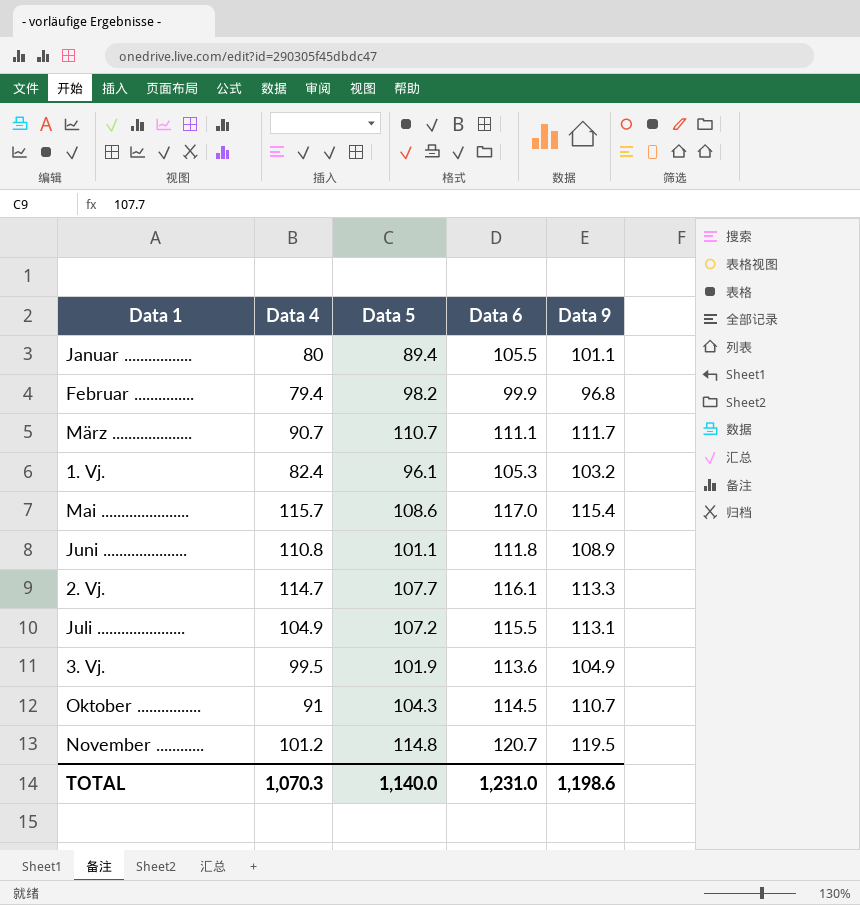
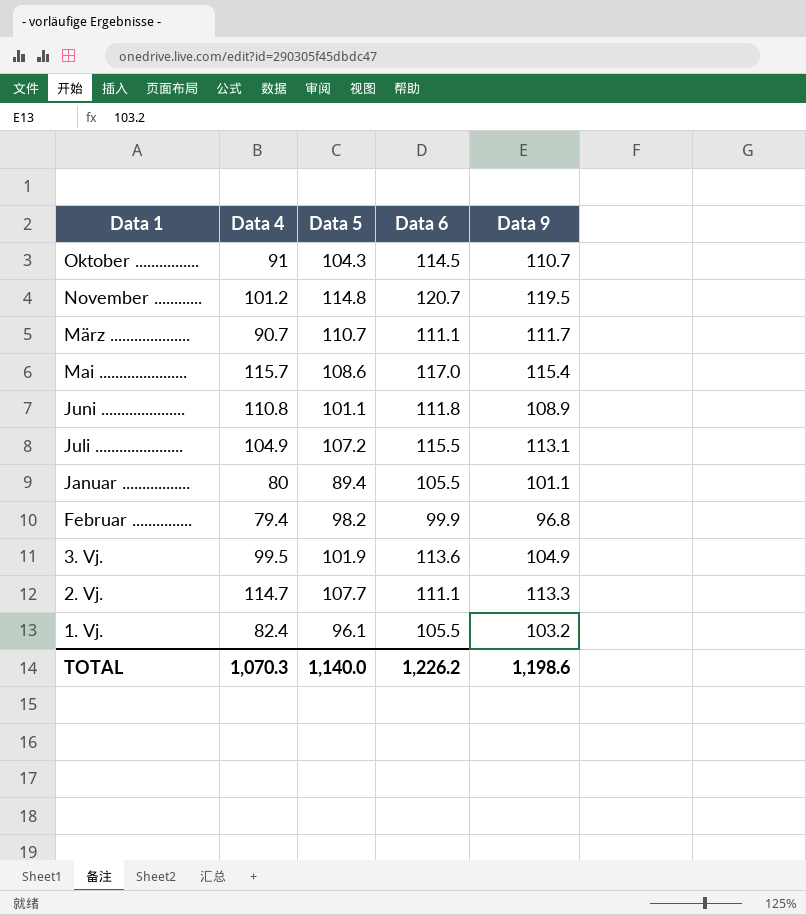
row order: none -> Data 1 descending
2. Vj. | Data 6: 116.1 -> 111.1
1. Vj. | Data 6: 105.3 -> 105.5
TOTAL | Data 6: 1,231.0 -> 1,226.2

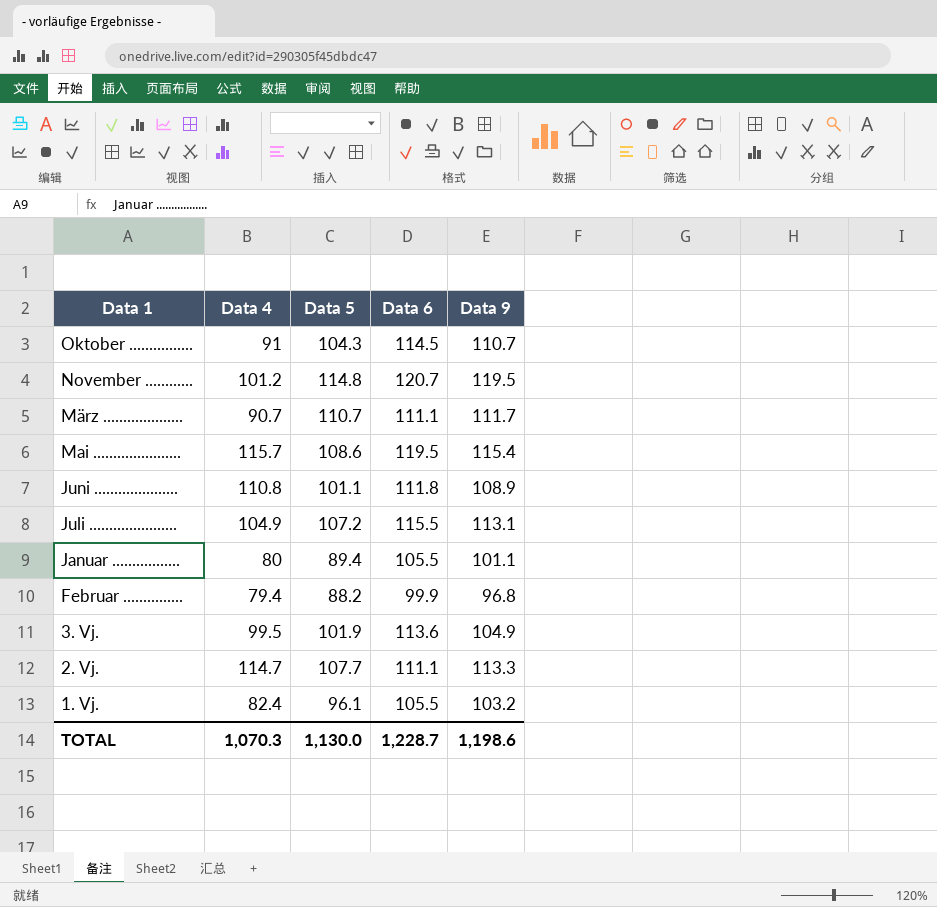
Mai ...................... | Data 6: 117.0 -> 119.5
Februar ............... | Data 5: 98.2 -> 88.2
TOTAL | Data 5: 1,140.0 -> 1,130.0
TOTAL | Data 6: 1,226.2 -> 1,228.7

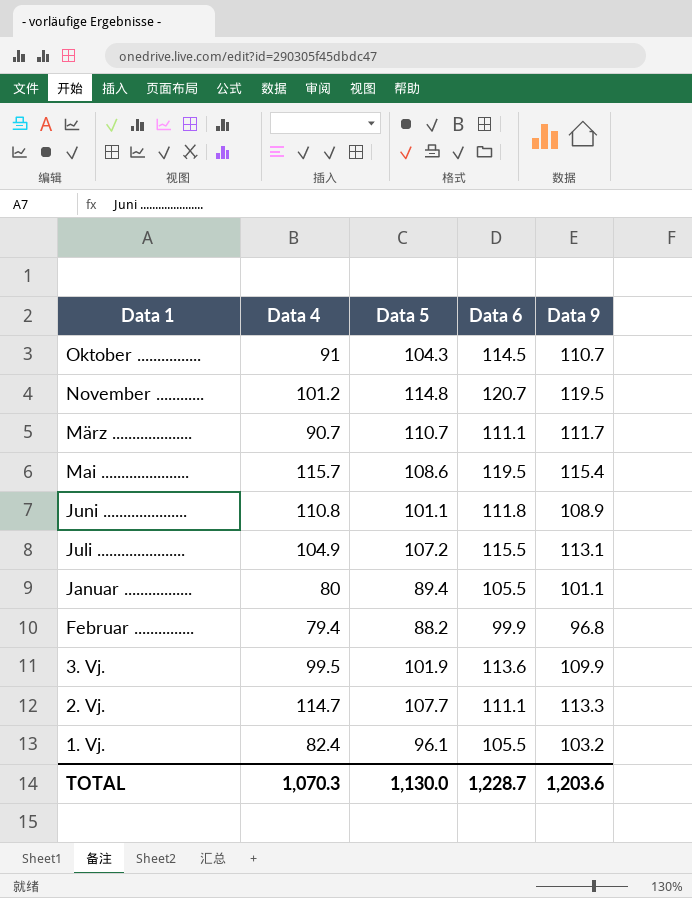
3. Vj. | Data 9: 104.9 -> 109.9
TOTAL | Data 9: 1,198.6 -> 1,203.6

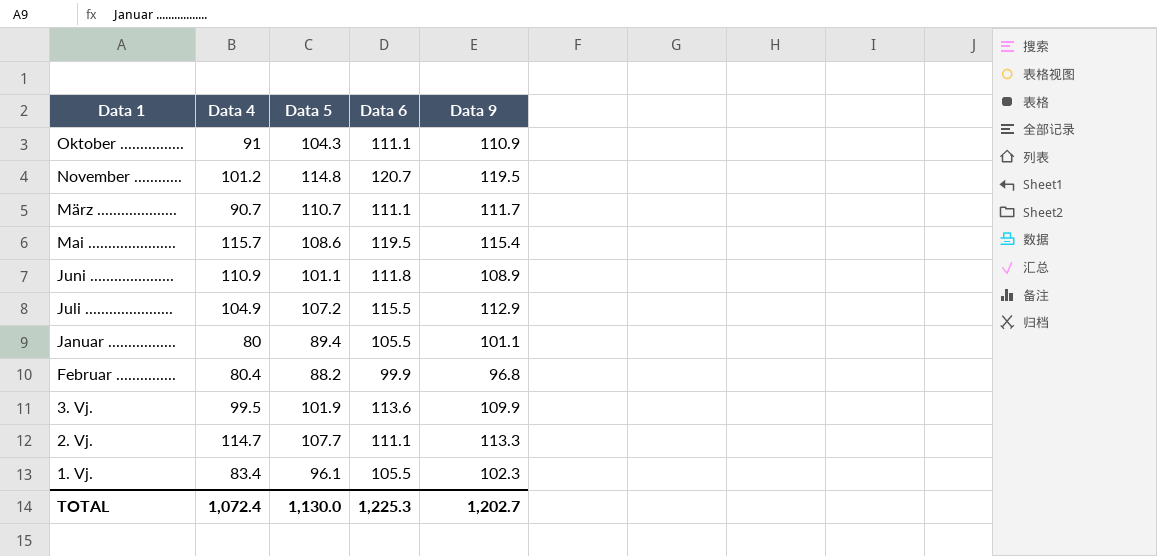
Oktober ................ | Data 6: 114.5 -> 111.1
Oktober ................ | Data 9: 110.7 -> 110.9
Juni ..................... | Data 4: 110.8 -> 110.9
Juli ...................... | Data 9: 113.1 -> 112.9
Februar ............... | Data 4: 79.4 -> 80.4
1. Vj. | Data 4: 82.4 -> 83.4
1. Vj. | Data 9: 103.2 -> 102.3
TOTAL | Data 4: 1,070.3 -> 1,072.4
TOTAL | Data 6: 1,228.7 -> 1,225.3
TOTAL | Data 9: 1,203.6 -> 1,202.7

